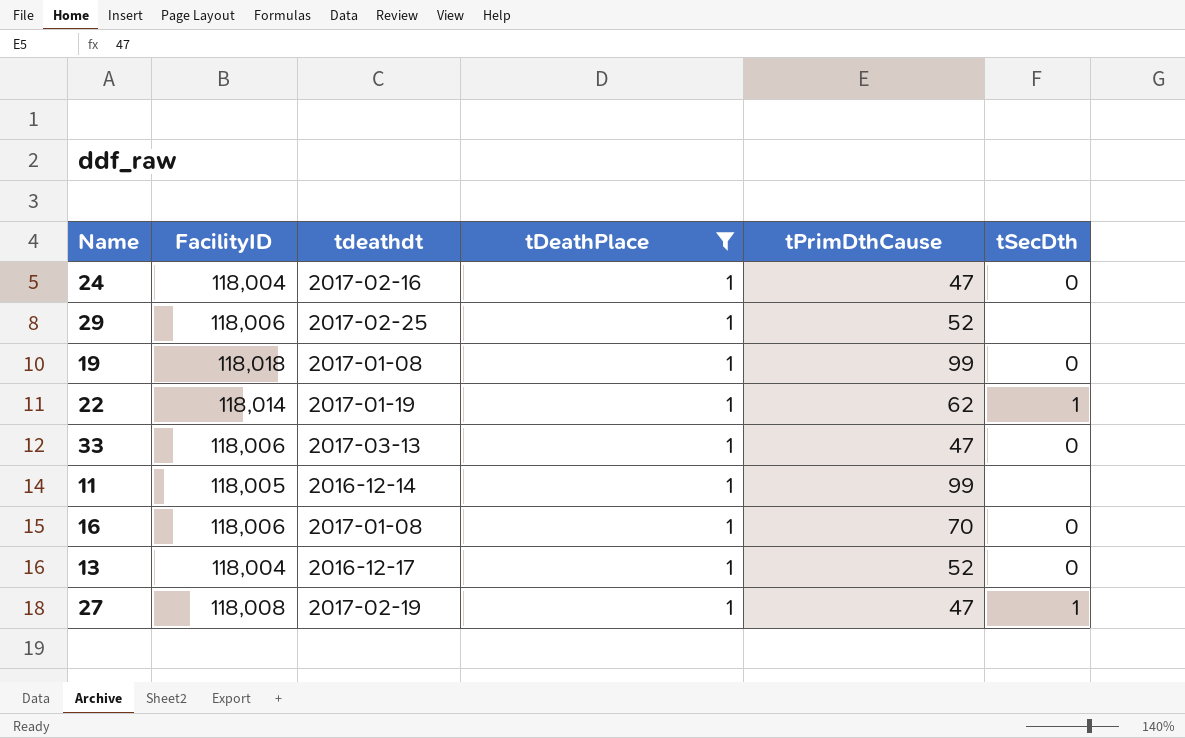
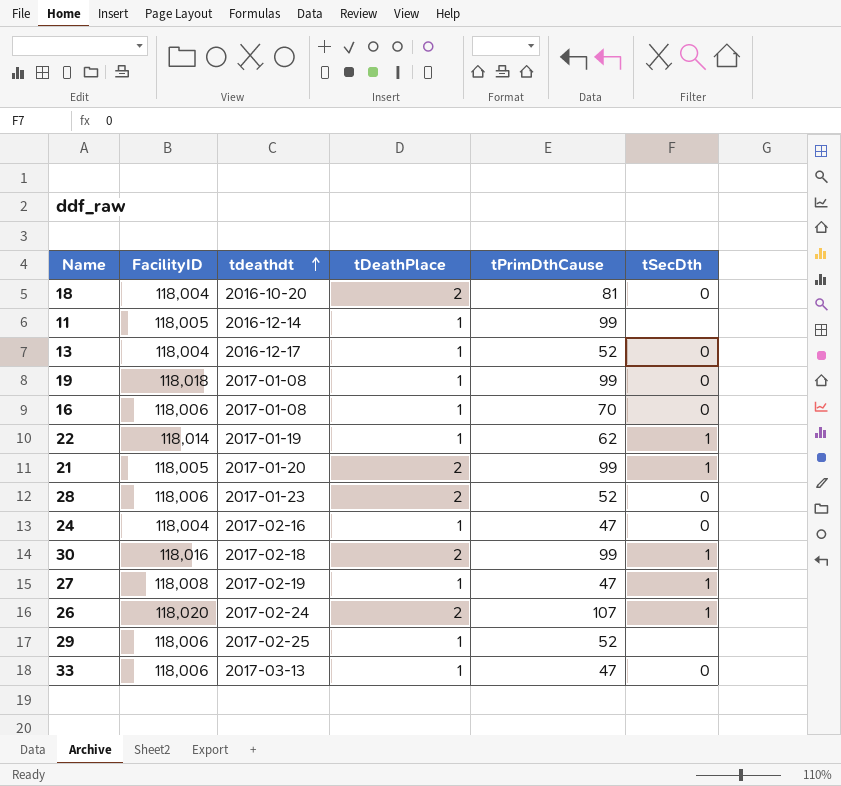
filter: tDeathPlace = 1 -> none
row order: none -> tdeathdt ascending

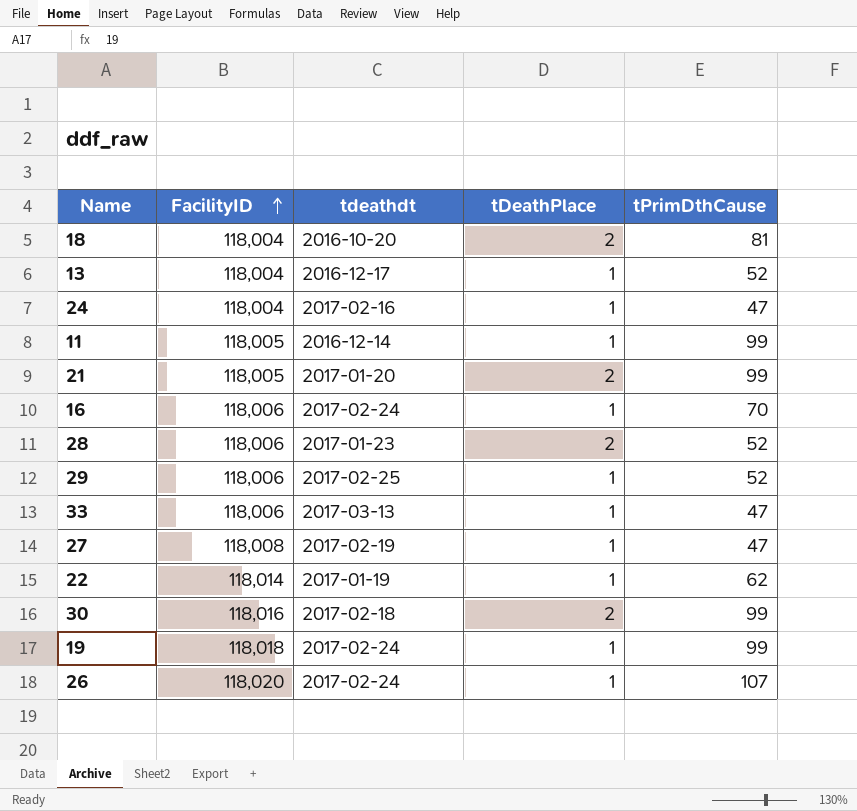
row order: tdeathdt ascending -> FacilityID ascending
column tSecDth | position: 6 -> none
16 | tdeathdt: 2017-01-08 -> 2017-02-24
19 | tdeathdt: 2017-01-08 -> 2017-02-24
26 | tDeathPlace: 2 -> 1

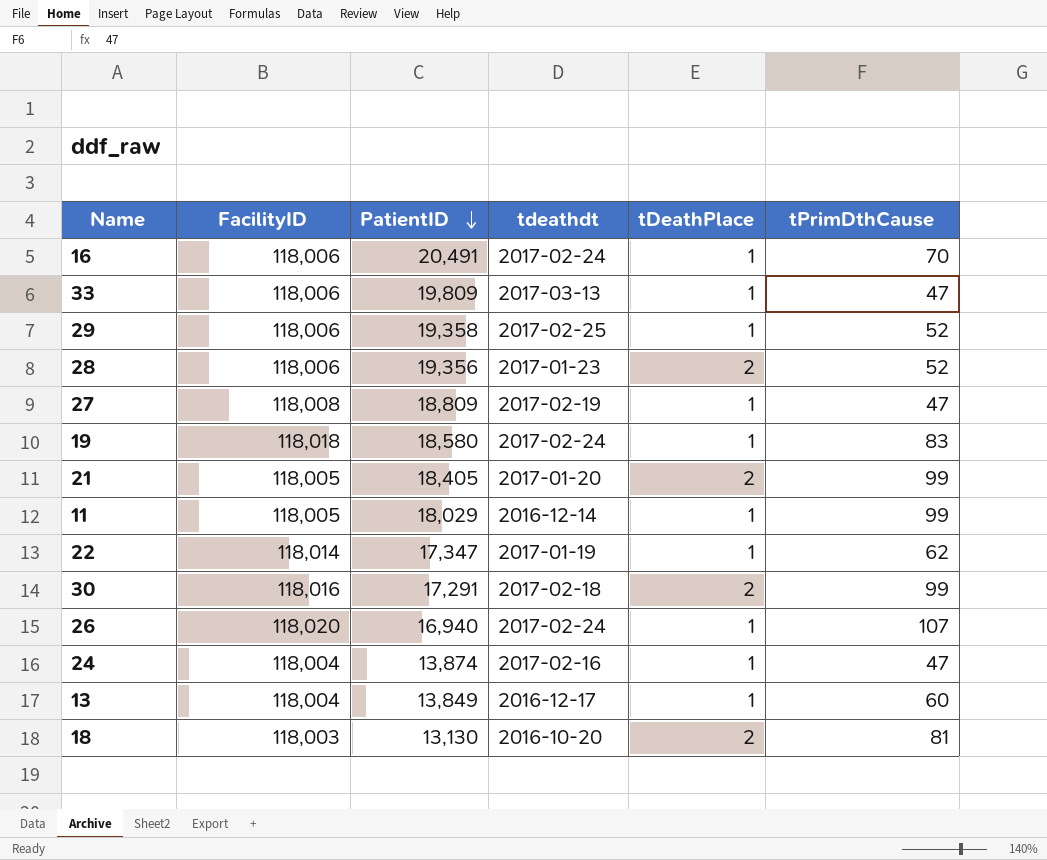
row order: FacilityID ascending -> PatientID descending
column PatientID | position: none -> 3
19 | tPrimDthCause: 99 -> 83
13 | tPrimDthCause: 52 -> 60
18 | FacilityID: 118,004 -> 118,003

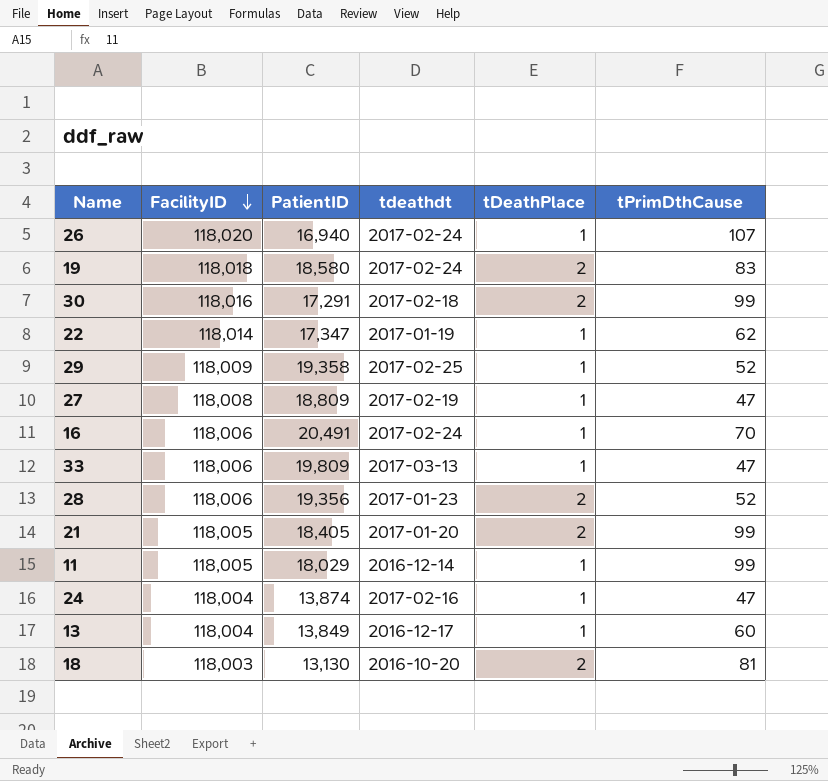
row order: PatientID descending -> FacilityID descending
19 | tDeathPlace: 1 -> 2
29 | FacilityID: 118,006 -> 118,009

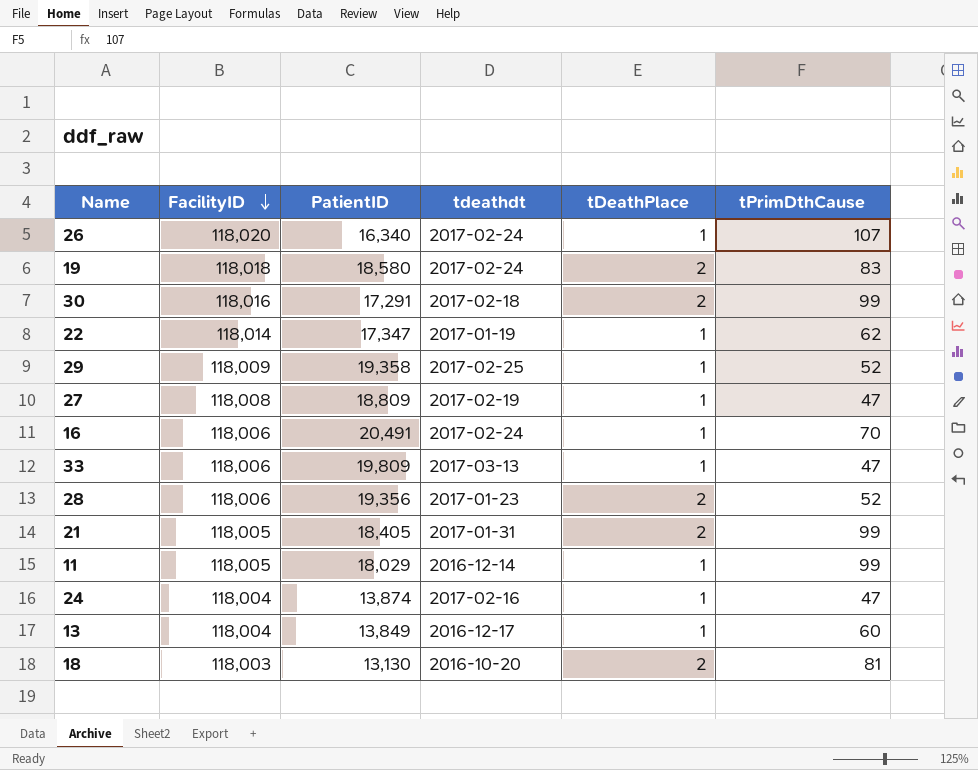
26 | PatientID: 16,940 -> 16,340
21 | tdeathdt: 2017-01-20 -> 2017-01-31

